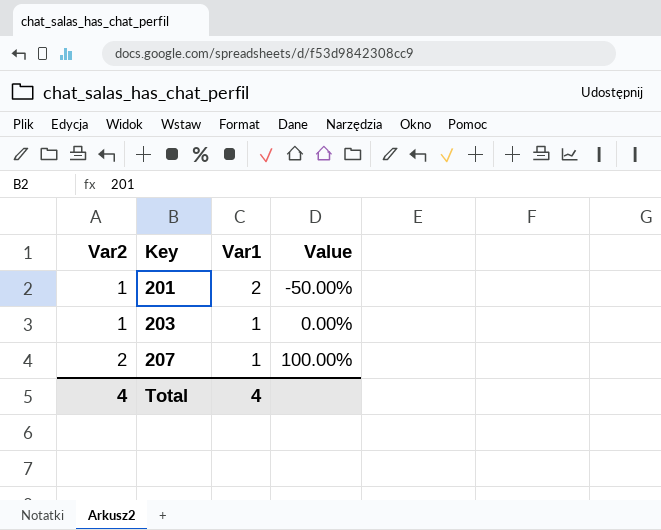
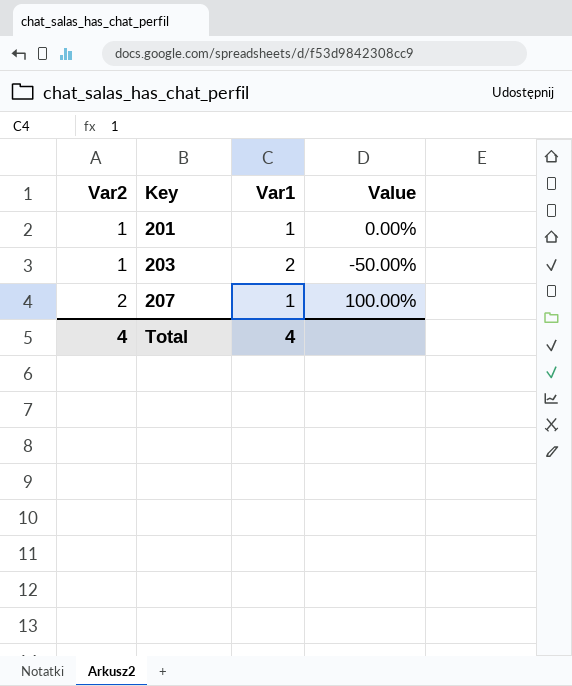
201 | Var1: 2 -> 1
201 | Value: -50.00% -> 0.00%
203 | Var1: 1 -> 2
203 | Value: 0.00% -> -50.00%

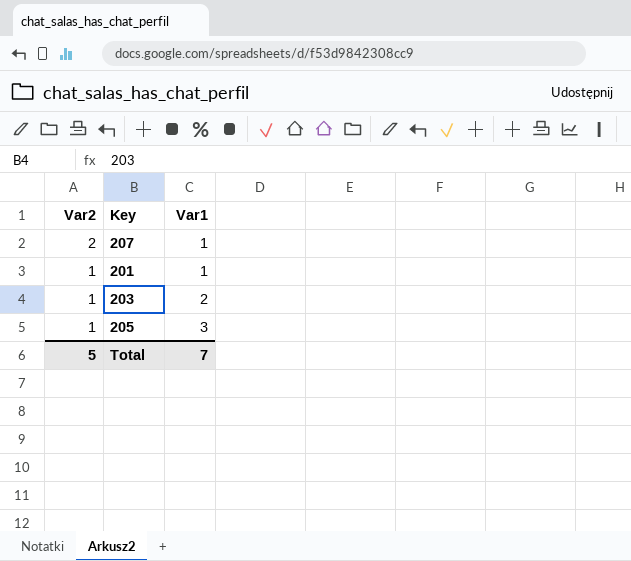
row order: Var2 ascending -> Var2 descending
column Value | formula: ([Var2] - [Var1]) / [Var1] -> none
row 205: none -> 1 | 3
Total | Var2: 4 -> 5
Total | Var1: 4 -> 7

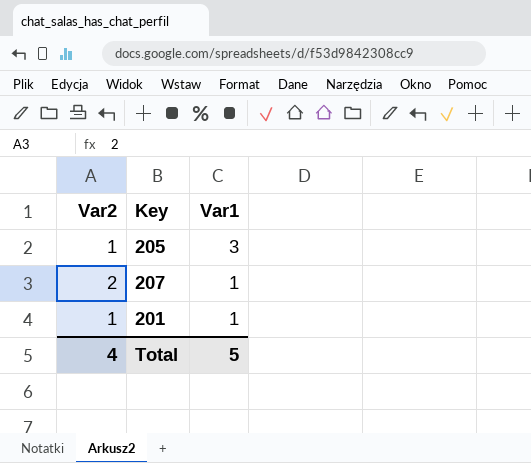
row order: Var2 descending -> Var1 descending
row 203: 1 | 2 -> none
Total | Var2: 5 -> 4
Total | Var1: 7 -> 5

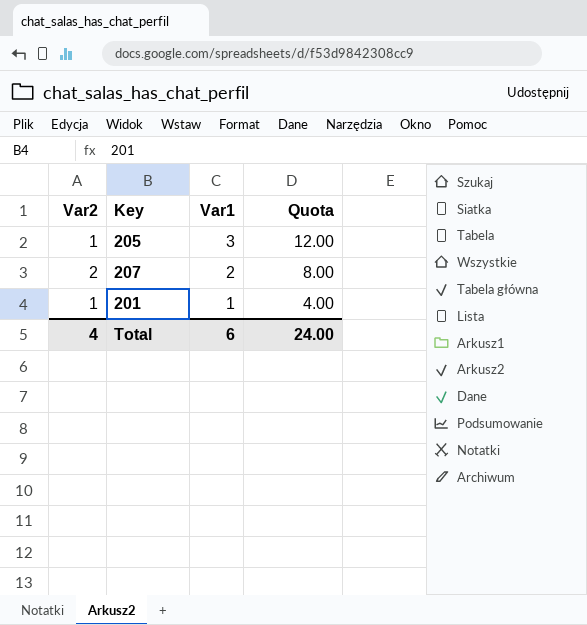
column Quota | formula: none -> [Var1] * 4
207 | Var1: 1 -> 2
Total | Var1: 5 -> 6

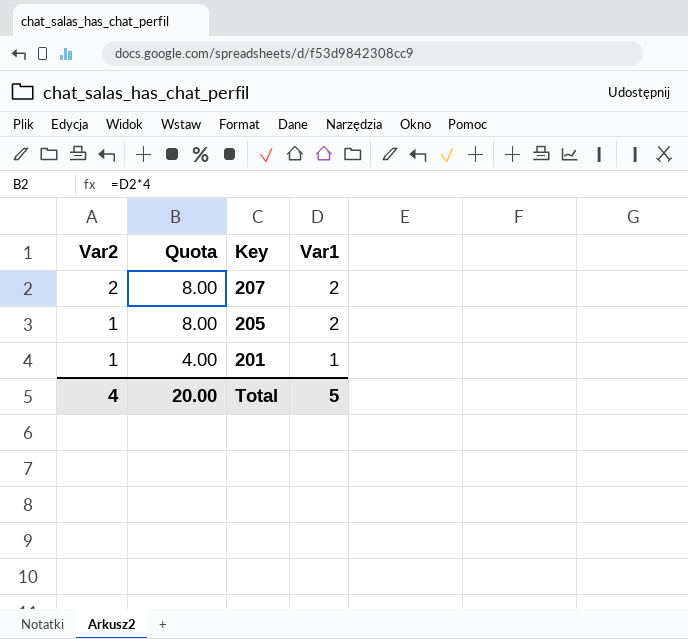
row order: Var1 descending -> Var2 descending
column Quota | position: 4 -> 2
205 | Quota: 12.00 -> 8.00
205 | Var1: 3 -> 2
Total | Quota: 24.00 -> 20.00
Total | Var1: 6 -> 5

